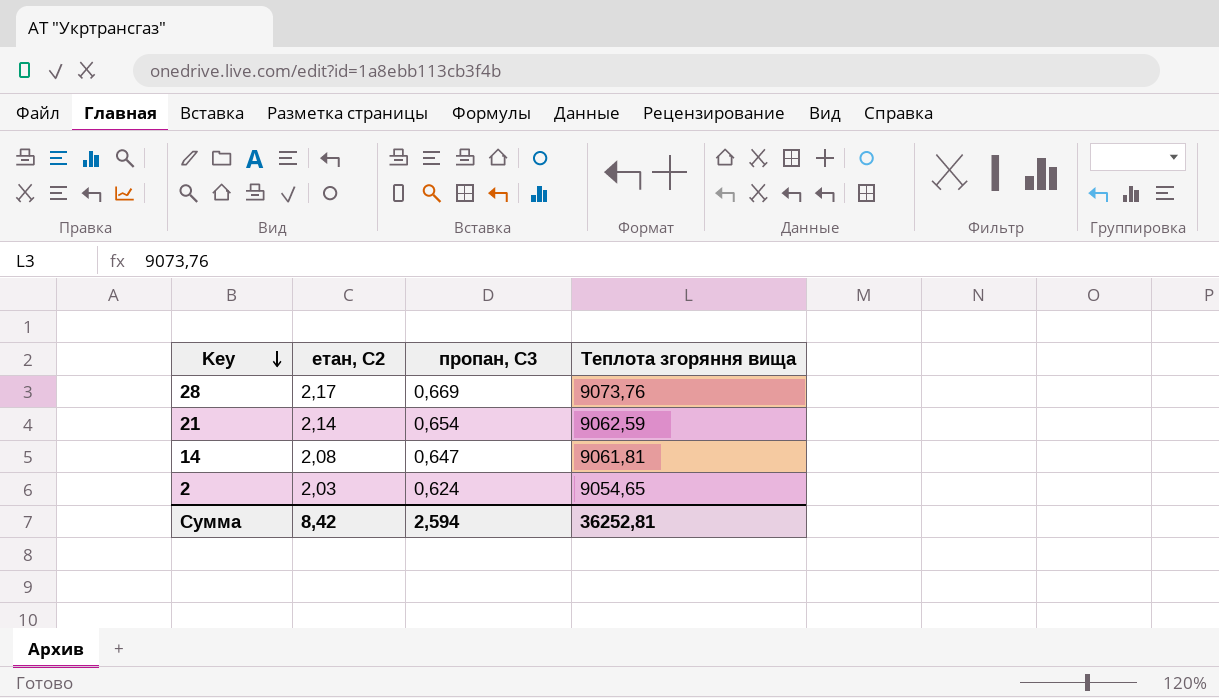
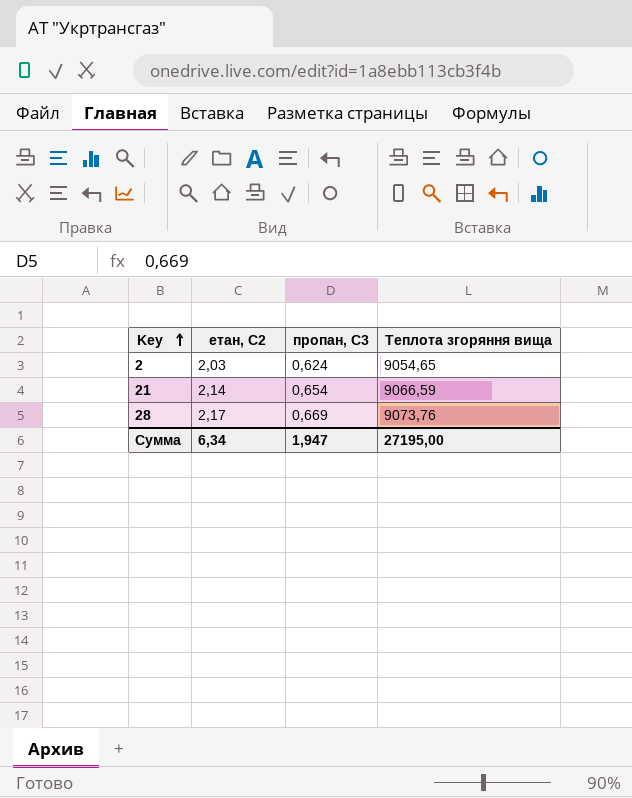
row order: Key descending -> Key ascending
row 14: 2,08 | 0,647 | 9061,81 -> none
21 | Теплота згоряння вища: 9062,59 -> 9066,59
Сумма | етан, С2: 8,42 -> 6,34
Сумма | пропан, С3: 2,594 -> 1,947
Сумма | Теплота згоряння вища: 36252,81 -> 27195,00

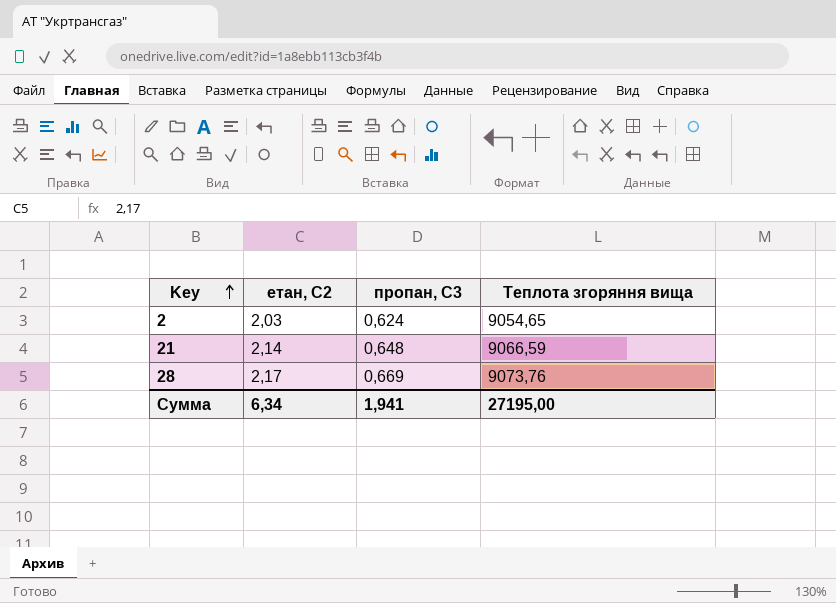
21 | пропан, С3: 0,654 -> 0,648
Сумма | пропан, С3: 1,947 -> 1,941

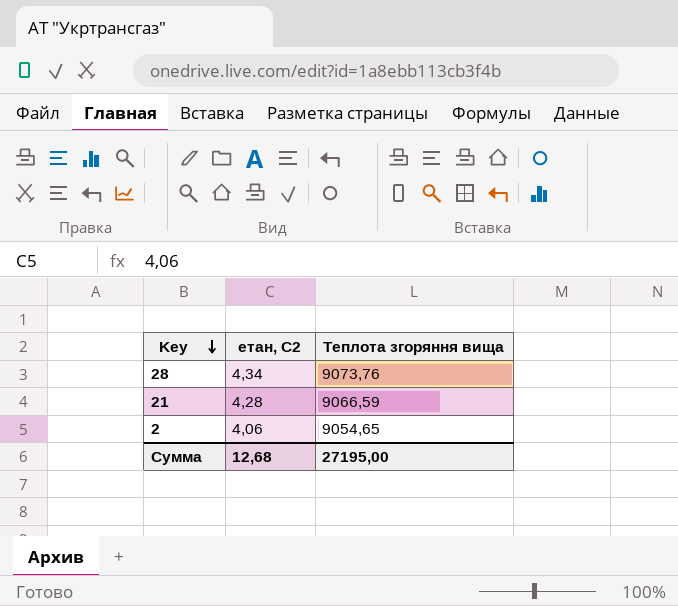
row order: Key ascending -> Key descending
column пропан, С3 | position: 3 -> none
28 | етан, С2: 2,17 -> 4,34
21 | етан, С2: 2,14 -> 4,28
2 | етан, С2: 2,03 -> 4,06
Сумма | етан, С2: 6,34 -> 12,68

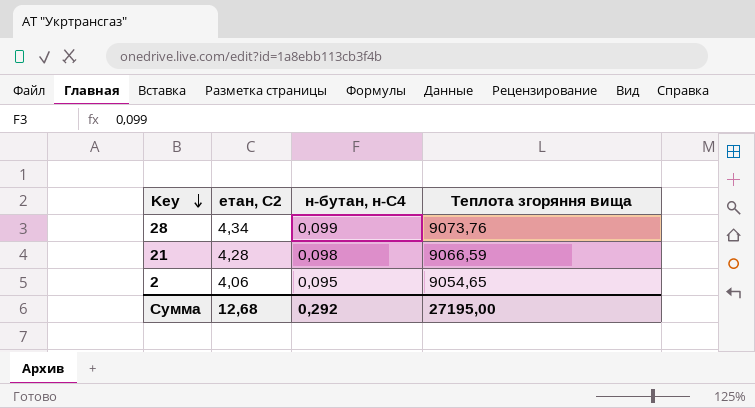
column н-бутан, н-С4 | position: none -> 3

